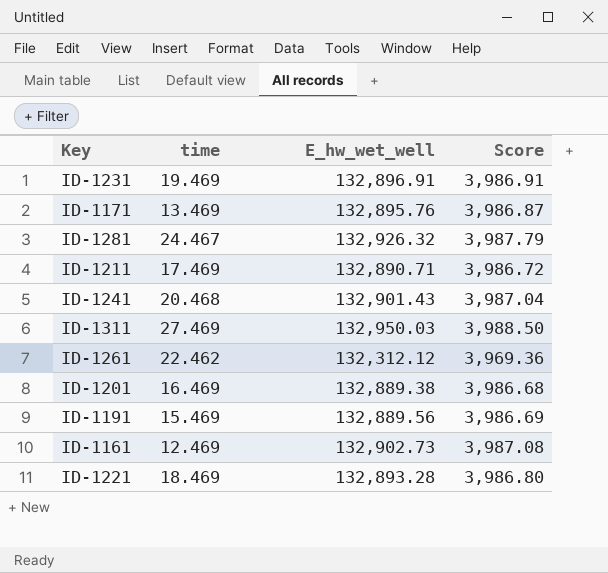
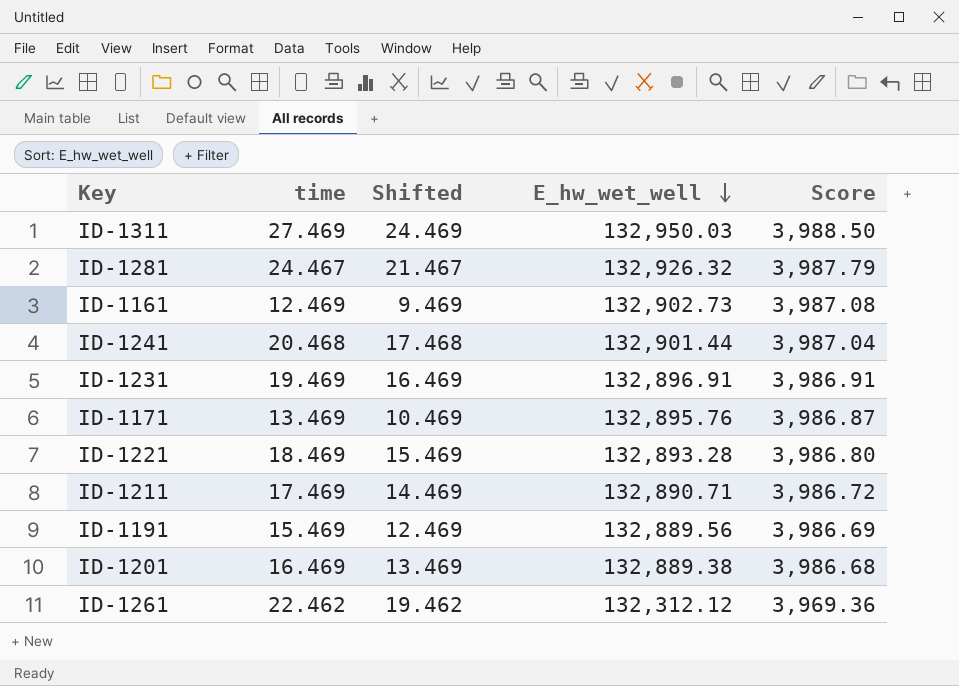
row order: none -> E_hw_wet_well descending
column Shifted | formula: none -> [time] - 3
ID-1241 | E_hw_wet_well: 132,901.43 -> 132,901.44

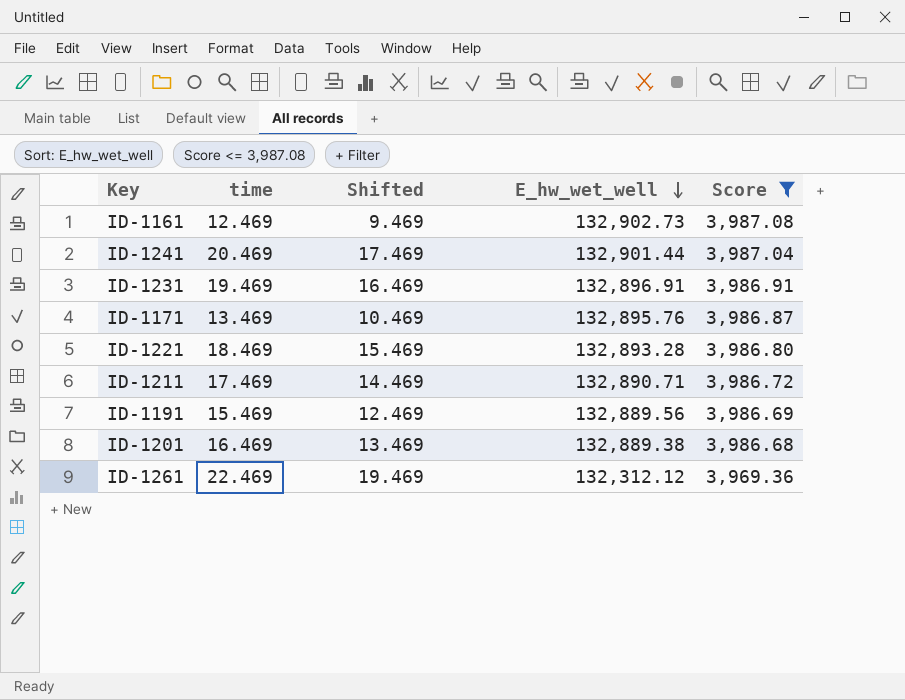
filter: none -> Score <= 3,987.08
ID-1241 | time: 20.468 -> 20.469
ID-1241 | Shifted: 17.468 -> 17.469
ID-1261 | time: 22.462 -> 22.469
ID-1261 | Shifted: 19.462 -> 19.469

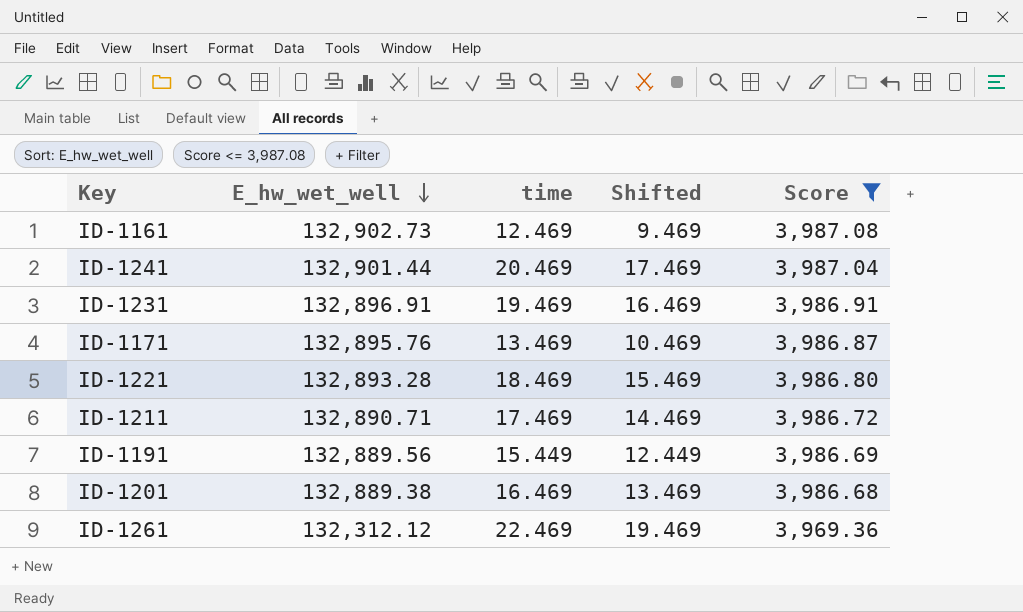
column E_hw_wet_well | position: 4 -> 2
ID-1191 | time: 15.469 -> 15.449
ID-1191 | Shifted: 12.469 -> 12.449

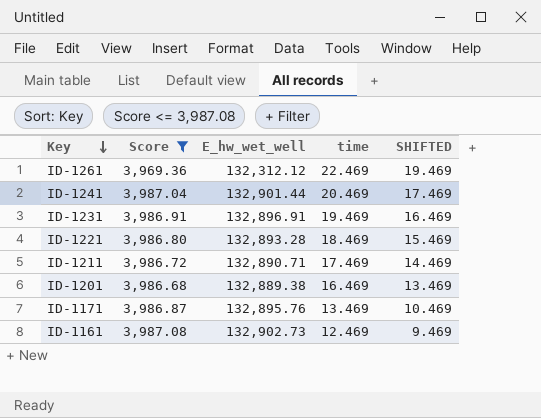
row order: E_hw_wet_well descending -> Key descending
column Score | position: 5 -> 2
column name: Shifted -> SHIFTED
row ID-1191: 132,889.56 | 15.449 | 12.449 | 3,986.69 -> none

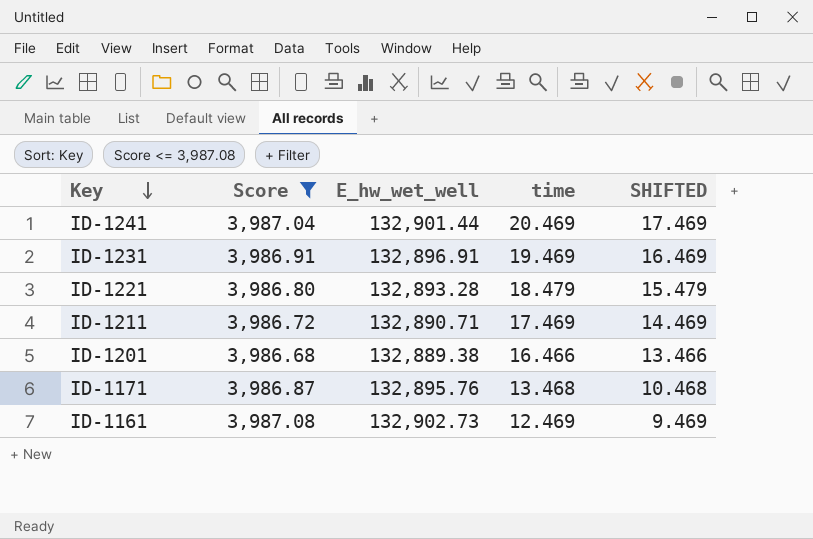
row ID-1261: 3,969.36 | 132,312.12 | 22.469 | 19.469 -> none
ID-1221 | time: 18.469 -> 18.479
ID-1221 | SHIFTED: 15.469 -> 15.479
ID-1201 | time: 16.469 -> 16.466
ID-1201 | SHIFTED: 13.469 -> 13.466
ID-1171 | time: 13.469 -> 13.468
ID-1171 | SHIFTED: 10.469 -> 10.468

